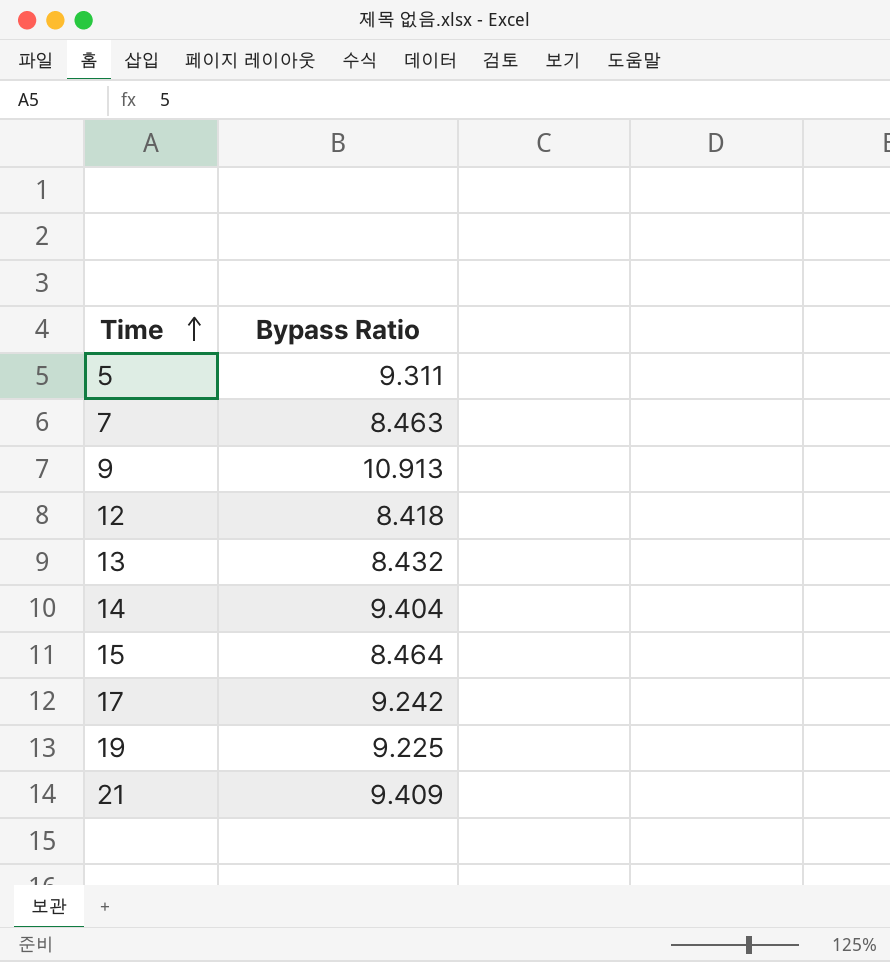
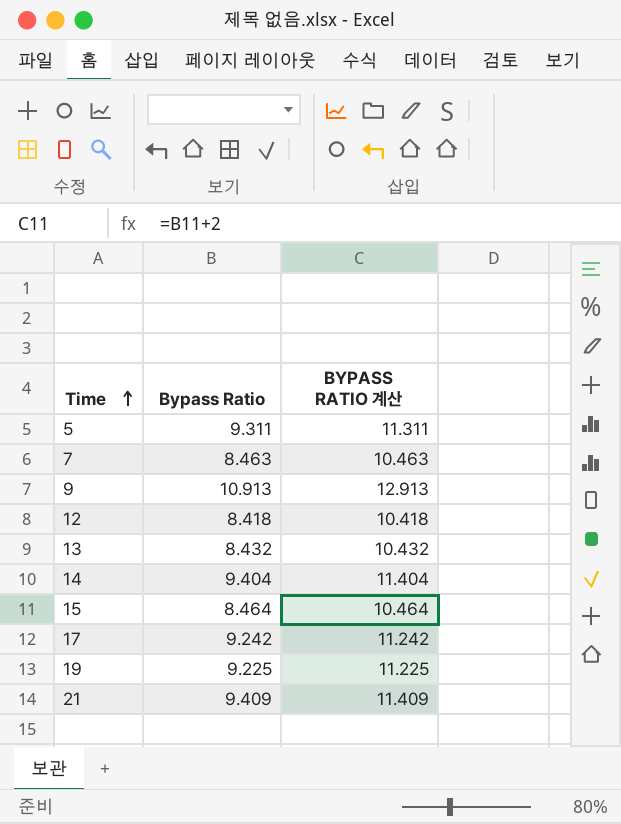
column BYPASS RATIO 계산 | formula: none -> [Bypass Ratio] + 2

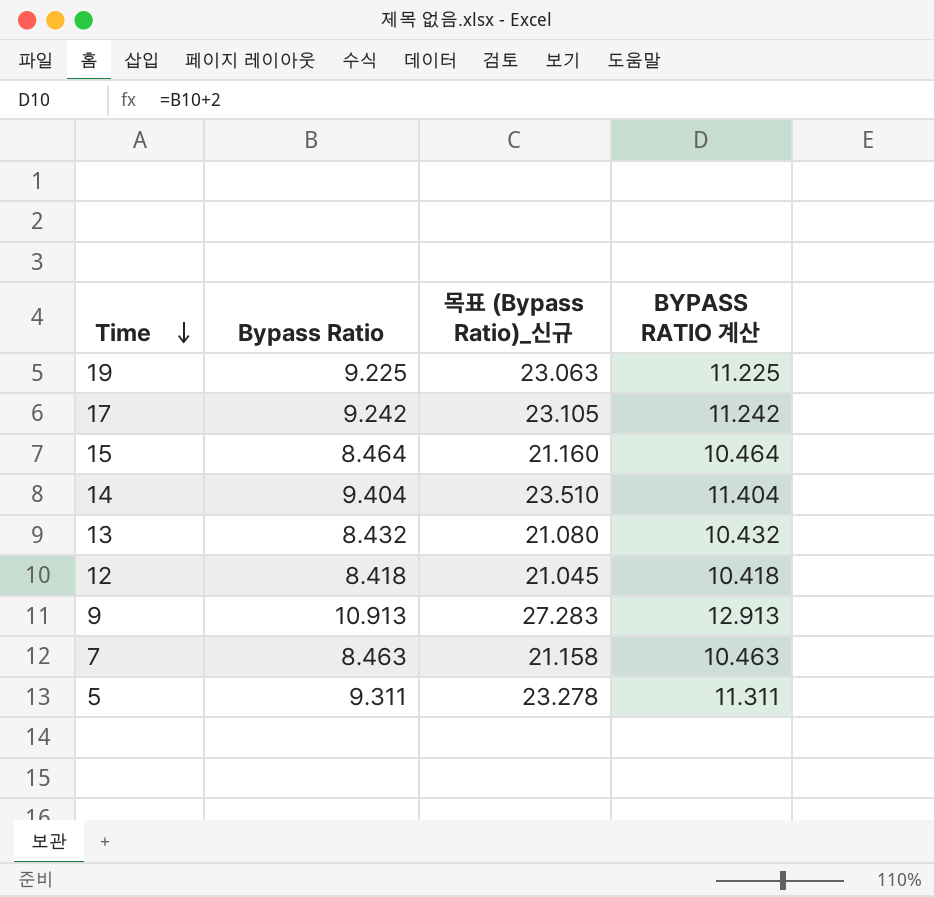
row order: Time ascending -> Time descending
column 목표 (Bypass Ratio)_신규 | formula: none -> [Bypass Ratio] * 2.5
row 21: 9.409 | 11.409 -> none

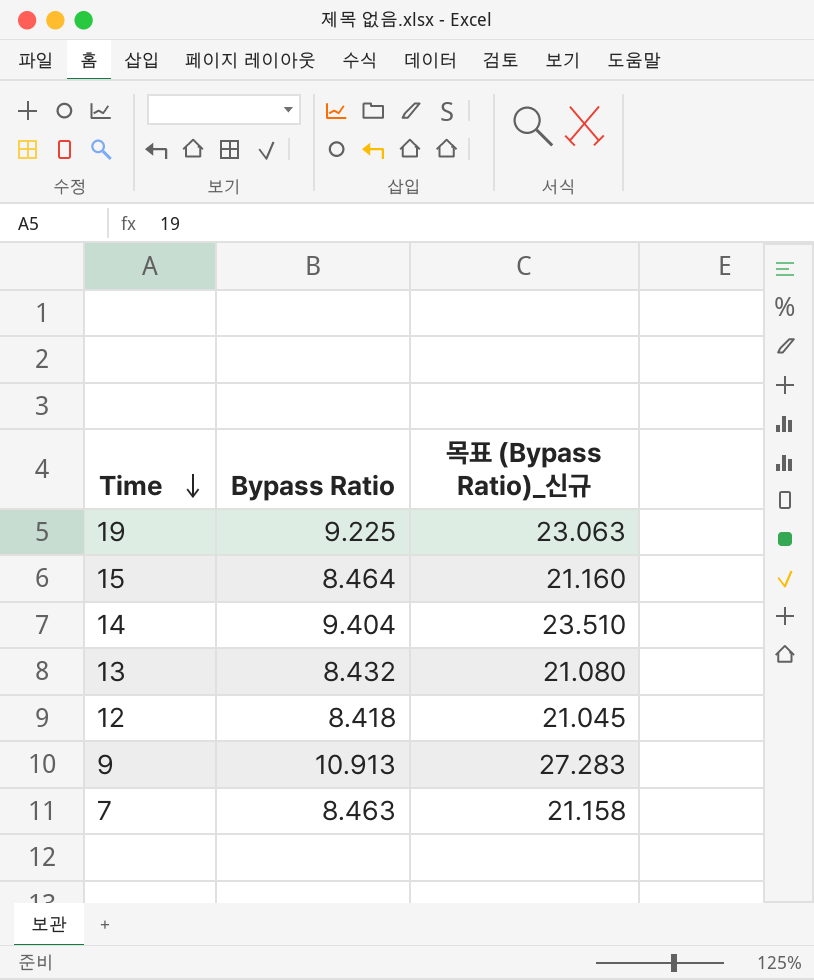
column BYPASS RATIO 계산 | formula: [Bypass Ratio] + 2 -> none
row 17: 9.242 | 23.105 | 11.242 -> none
row 5: 9.311 | 23.278 | 11.311 -> none

